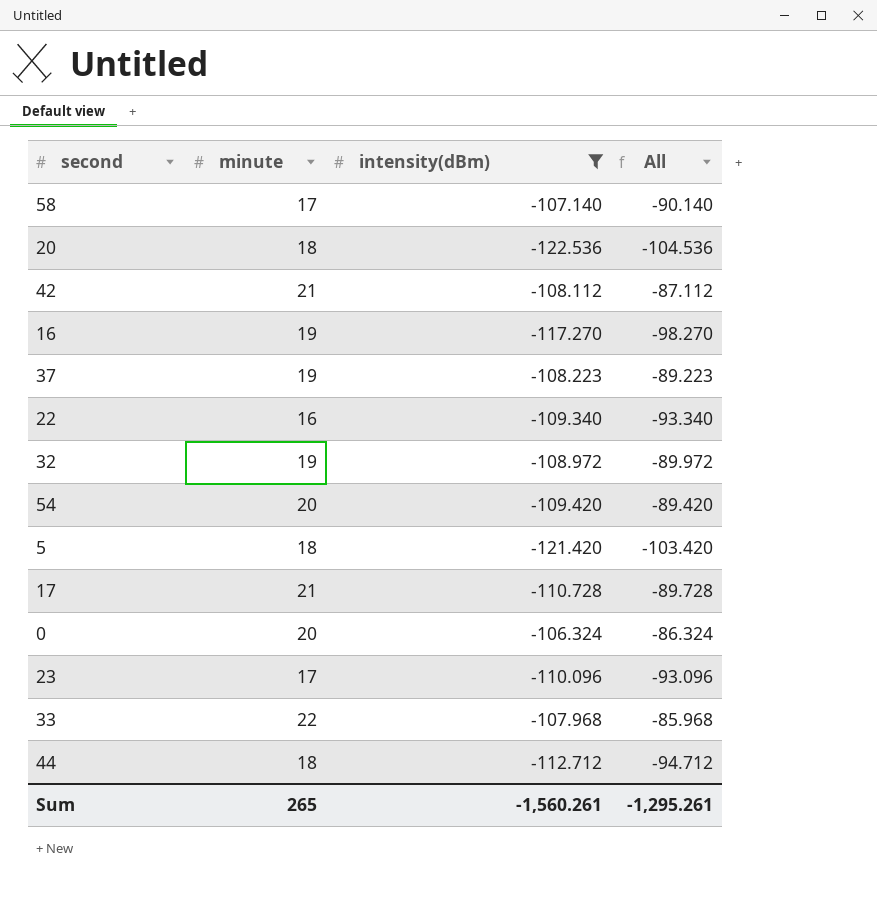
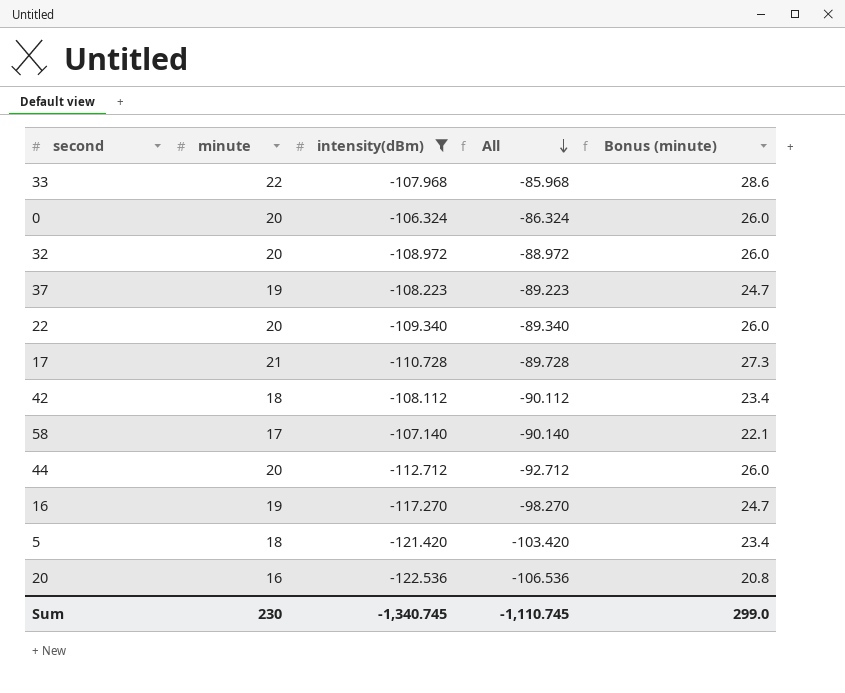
row order: none -> All descending
column Bonus (minute) | formula: none -> [minute] * 1.3
row 54: 20 | -109.420 | -89.420 -> none
row 23: 17 | -110.096 | -93.096 -> none
32 | minute: 19 -> 20
32 | All: -89.972 -> -88.972
22 | minute: 16 -> 20
22 | All: -93.340 -> -89.340
42 | minute: 21 -> 18
42 | All: -87.112 -> -90.112
44 | minute: 18 -> 20
44 | All: -94.712 -> -92.712
20 | minute: 18 -> 16
20 | All: -104.536 -> -106.536
Sum | minute: 265 -> 230
Sum | intensity(dBm): -1,560.261 -> -1,340.745
Sum | All: -1,295.261 -> -1,110.745

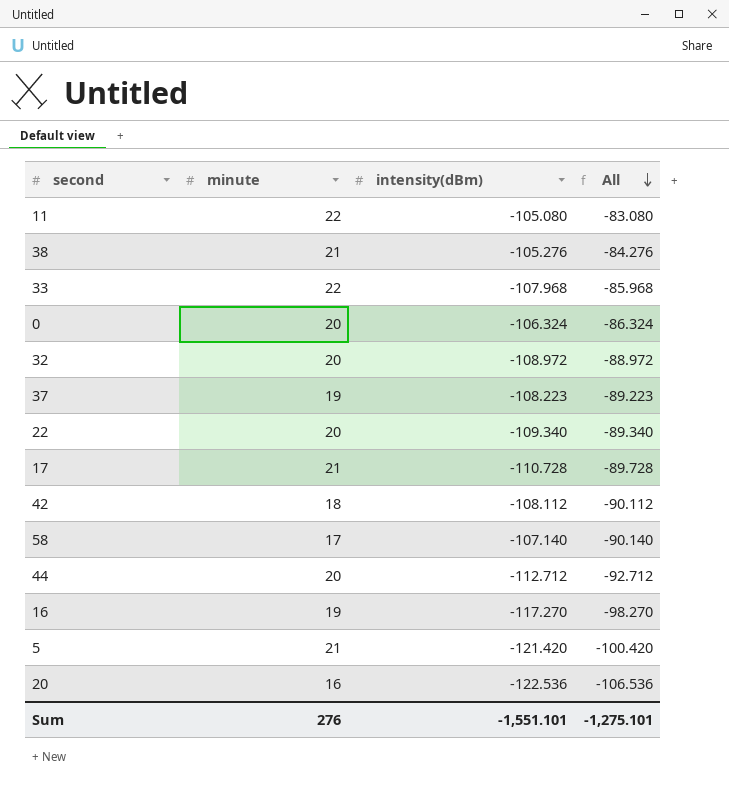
filter: intensity(dBm) <= -106.324 -> none
column Bonus (minute) | formula: [minute] * 1.3 -> none
5 | minute: 18 -> 21
5 | All: -103.420 -> -100.420
Sum | minute: 230 -> 276
Sum | intensity(dBm): -1,340.745 -> -1,551.101
Sum | All: -1,110.745 -> -1,275.101

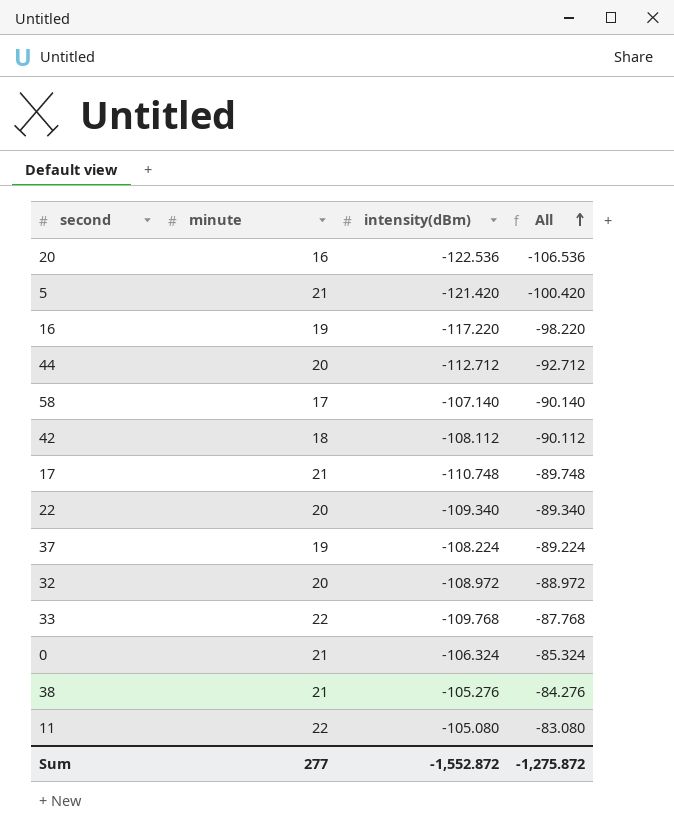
row order: All descending -> All ascending
16 | intensity(dBm): -117.270 -> -117.220
16 | All: -98.270 -> -98.220
17 | intensity(dBm): -110.728 -> -110.748
17 | All: -89.728 -> -89.748
37 | intensity(dBm): -108.223 -> -108.224
37 | All: -89.223 -> -89.224
33 | intensity(dBm): -107.968 -> -109.768
33 | All: -85.968 -> -87.768
0 | minute: 20 -> 21
0 | All: -86.324 -> -85.324
Sum | minute: 276 -> 277
Sum | intensity(dBm): -1,551.101 -> -1,552.872
Sum | All: -1,275.101 -> -1,275.872

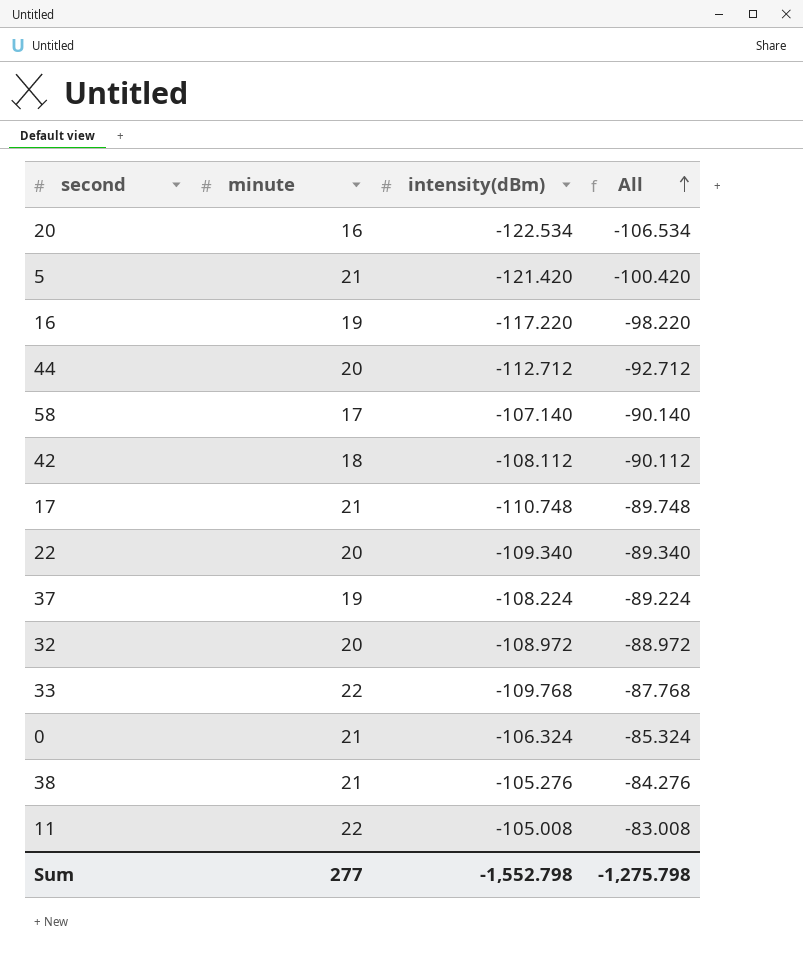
20 | intensity(dBm): -122.536 -> -122.534
20 | All: -106.536 -> -106.534
11 | intensity(dBm): -105.080 -> -105.008
11 | All: -83.080 -> -83.008
Sum | intensity(dBm): -1,552.872 -> -1,552.798
Sum | All: -1,275.872 -> -1,275.798

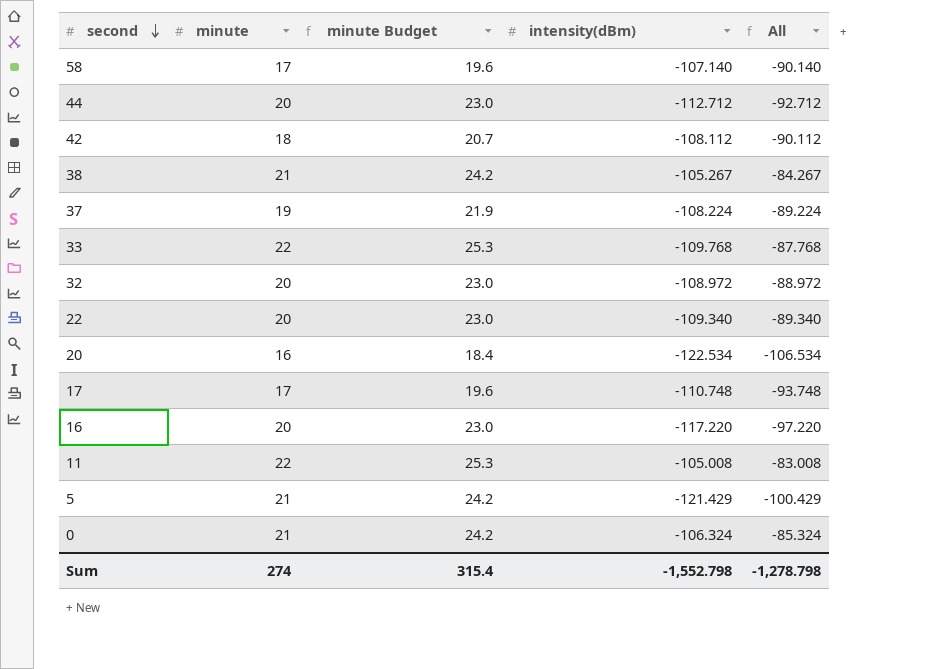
row order: All ascending -> second descending
column minute Budget | formula: none -> [minute] * 1.15
38 | intensity(dBm): -105.276 -> -105.267
38 | All: -84.276 -> -84.267
17 | minute: 21 -> 17
17 | All: -89.748 -> -93.748
16 | minute: 19 -> 20
16 | All: -98.220 -> -97.220
5 | intensity(dBm): -121.420 -> -121.429
5 | All: -100.420 -> -100.429
Sum | minute: 277 -> 274
Sum | All: -1,275.798 -> -1,278.798

